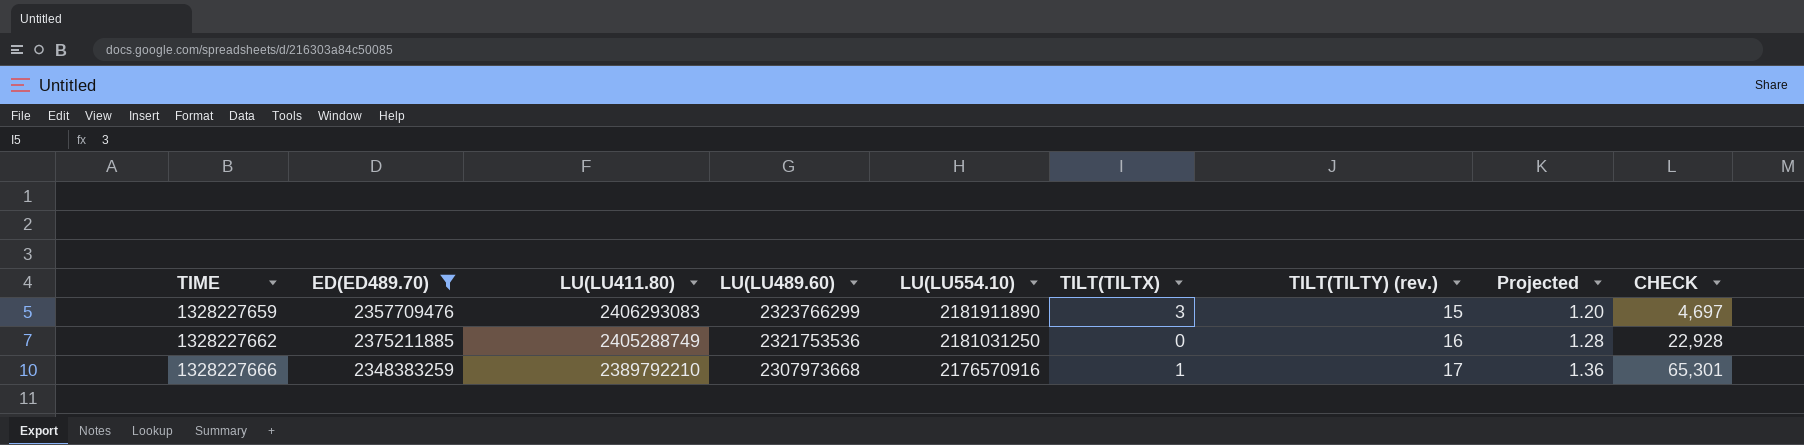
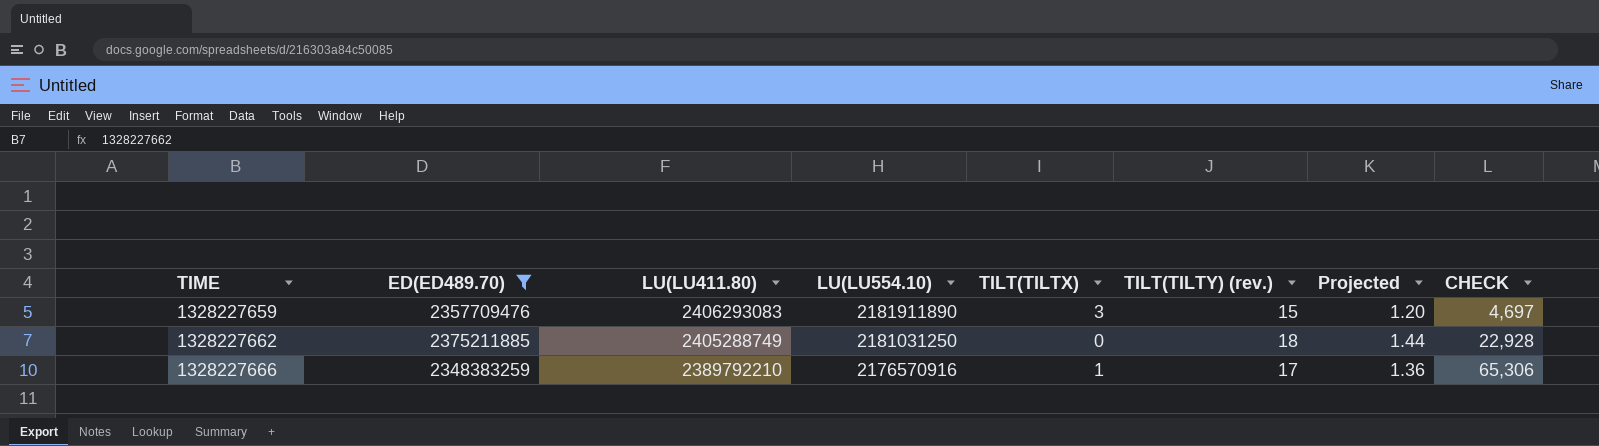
column LU(LU489.60) | position: 4 -> none
1328227662 | TILT(TILTY) (rev.): 16 -> 18
1328227662 | Projected: 1.28 -> 1.44
1328227666 | CHECK: 65,301 -> 65,306

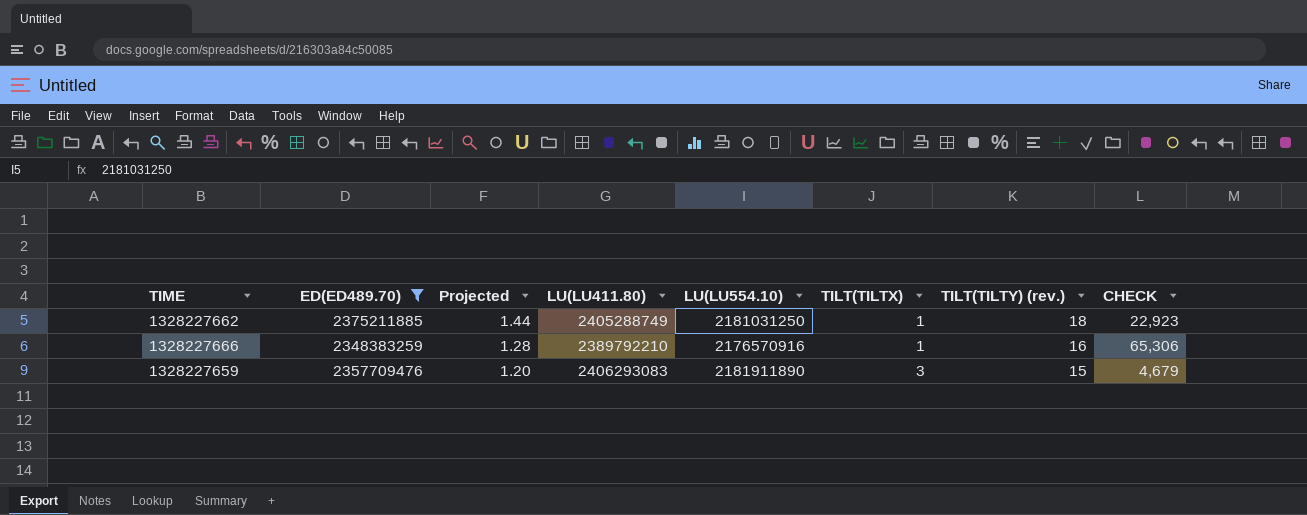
row order: TIME ascending -> Projected descending
column Projected | position: 7 -> 3
1328227662 | TILT(TILTX): 0 -> 1
1328227662 | CHECK: 22,928 -> 22,923
1328227666 | Projected: 1.36 -> 1.28
1328227666 | TILT(TILTY) (rev.): 17 -> 16
1328227659 | CHECK: 4,697 -> 4,679

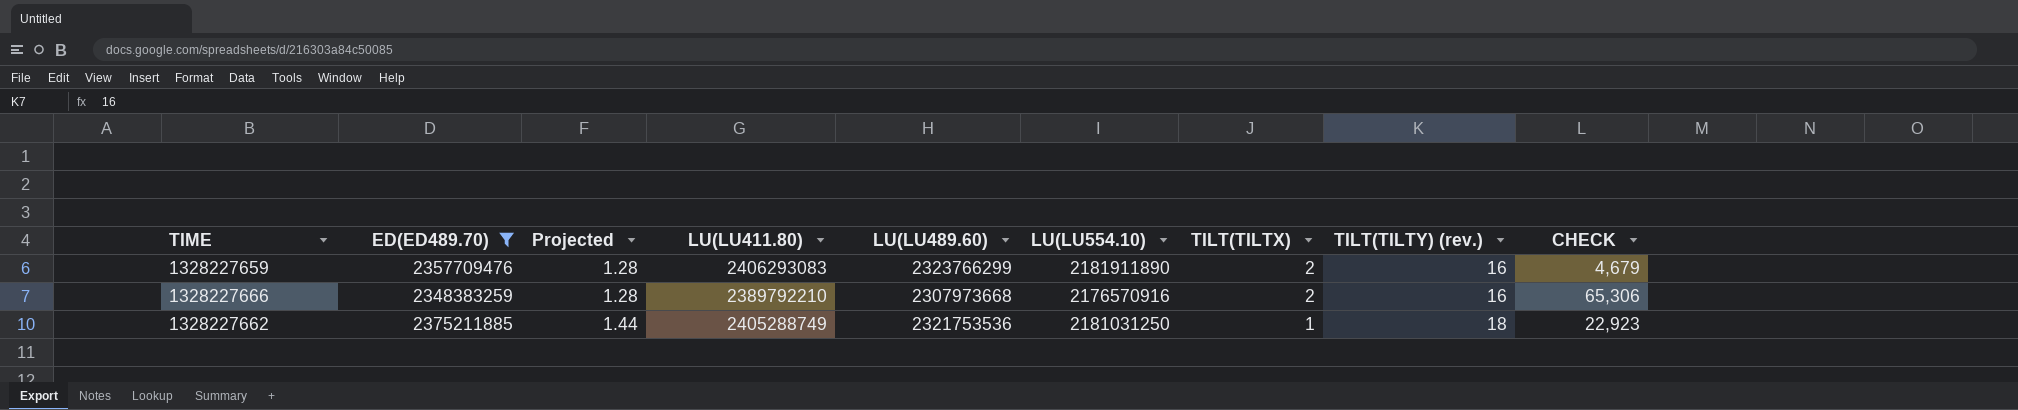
row order: Projected descending -> Projected ascending
column LU(LU489.60) | position: none -> 5
1328227659 | Projected: 1.20 -> 1.28
1328227659 | TILT(TILTX): 3 -> 2
1328227659 | TILT(TILTY) (rev.): 15 -> 16
1328227666 | TILT(TILTX): 1 -> 2

